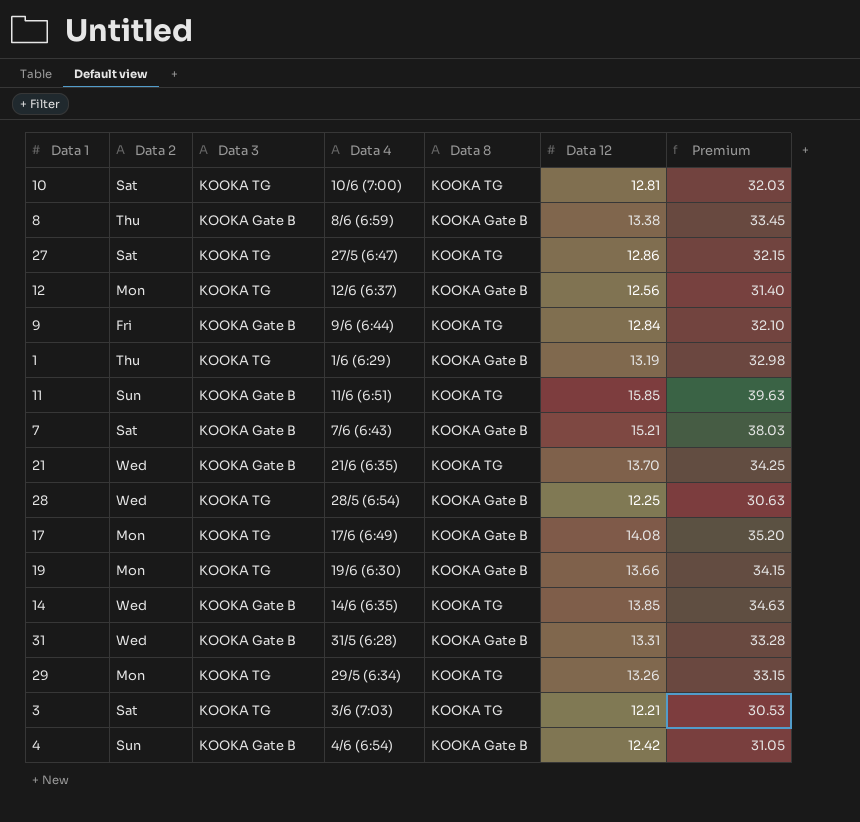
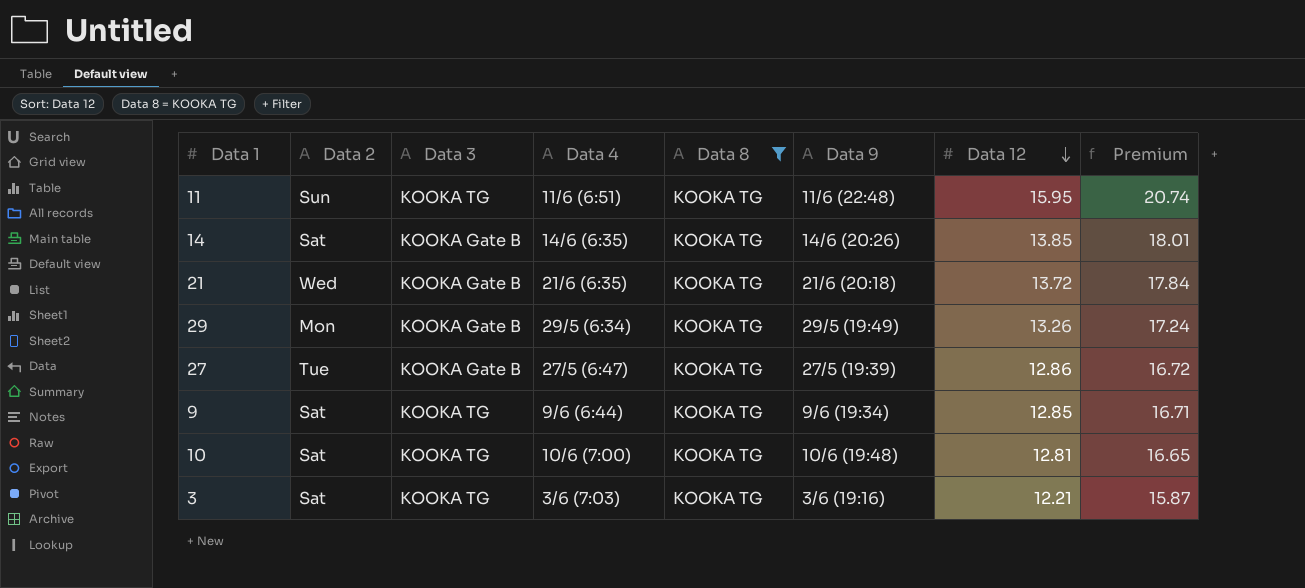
filter: none -> Data 8 = KOOKA TG
row order: none -> Data 12 descending
column Data 9 | position: none -> 6
column Premium | formula: [Data 12] * 2.5 -> [Data 12] * 1.3
11 | Data 3: KOOKA Gate B -> KOOKA TG
11 | Data 12: 15.85 -> 15.95
14 | Data 2: Wed -> Sat
21 | Data 12: 13.70 -> 13.72
29 | Data 3: KOOKA TG -> KOOKA Gate B
27 | Data 2: Sat -> Tue
27 | Data 3: KOOKA TG -> KOOKA Gate B
9 | Data 2: Fri -> Sat
9 | Data 3: KOOKA Gate B -> KOOKA TG
9 | Data 12: 12.84 -> 12.85

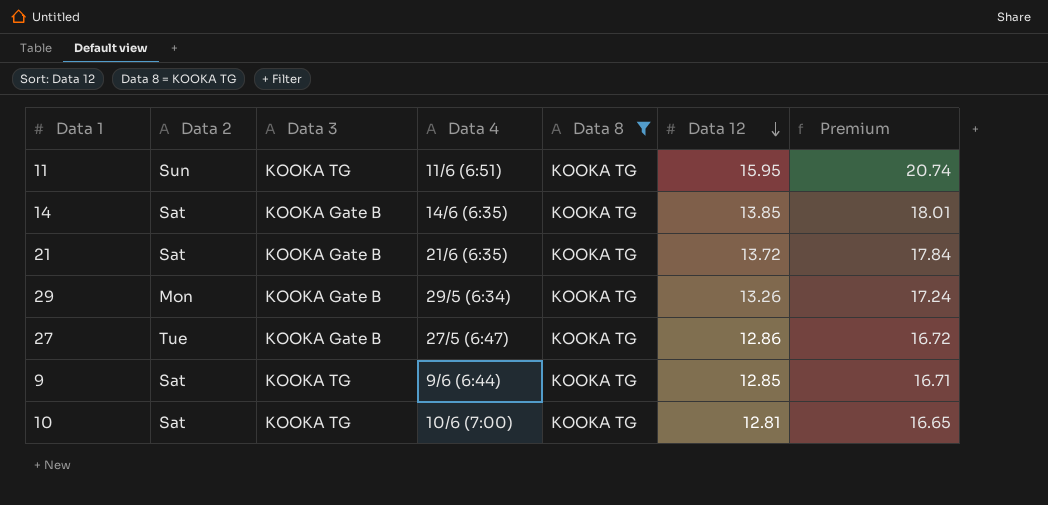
column Data 9 | position: 6 -> none
row 3: Sat | KOOKA TG | 3/6 (7:03) | KOOKA TG | 3/6 (19:16) | 12.21 | 15.87 -> none
21 | Data 2: Wed -> Sat

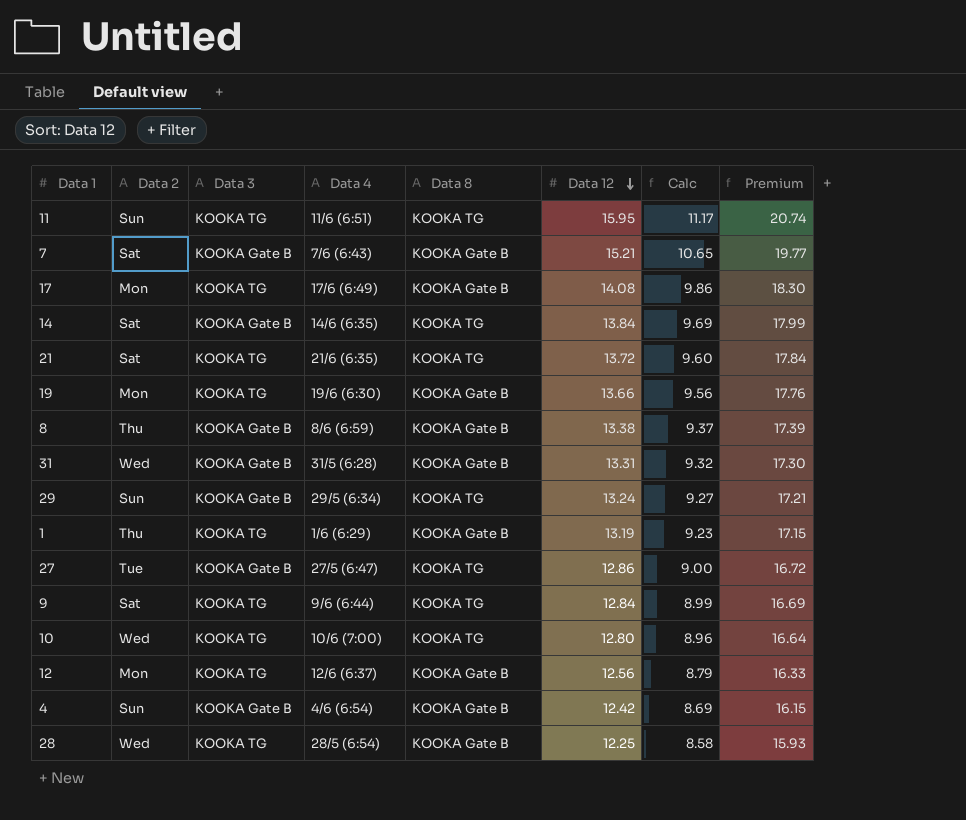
filter: Data 8 = KOOKA TG -> none
column Calc | formula: none -> [Data 12] * 0.7
14 | Data 12: 13.85 -> 13.84
14 | Premium: 18.01 -> 17.99
21 | Data 3: KOOKA Gate B -> KOOKA TG
29 | Data 2: Mon -> Sun
29 | Data 12: 13.26 -> 13.24
29 | Premium: 17.24 -> 17.21
9 | Data 12: 12.85 -> 12.84
9 | Premium: 16.71 -> 16.69
10 | Data 2: Sat -> Wed
10 | Data 12: 12.81 -> 12.80
10 | Premium: 16.65 -> 16.64

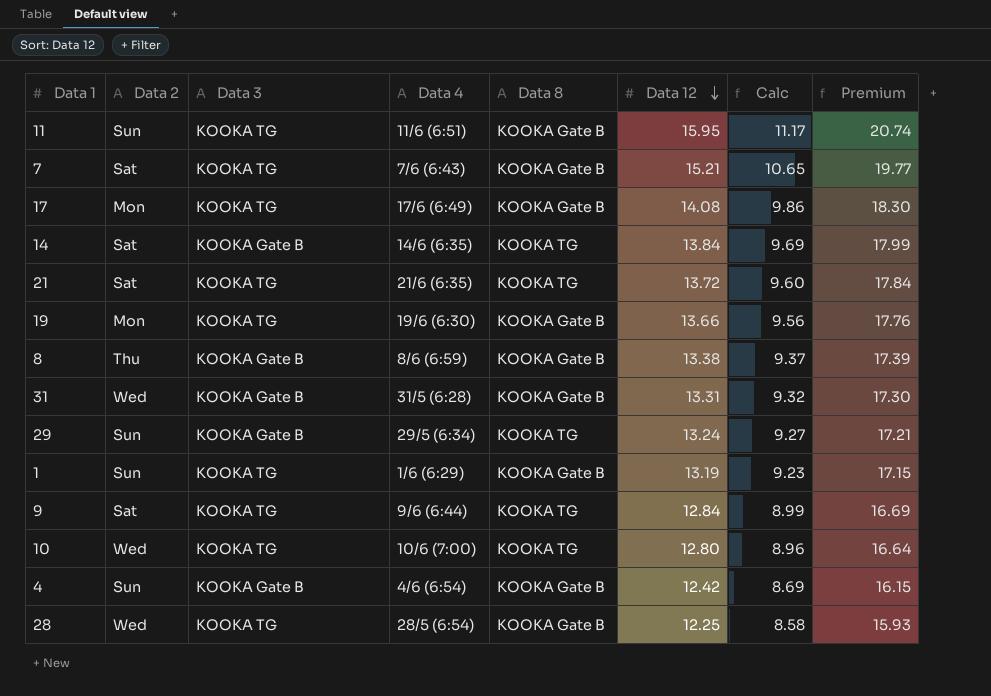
row 27: Tue | KOOKA Gate B | 27/5 (6:47) | KOOKA TG | 12.86 | 9.00 | 16.72 -> none
row 12: Mon | KOOKA TG | 12/6 (6:37) | KOOKA Gate B | 12.56 | 8.79 | 16.33 -> none
11 | Data 8: KOOKA TG -> KOOKA Gate B
7 | Data 3: KOOKA Gate B -> KOOKA TG
1 | Data 2: Thu -> Sun

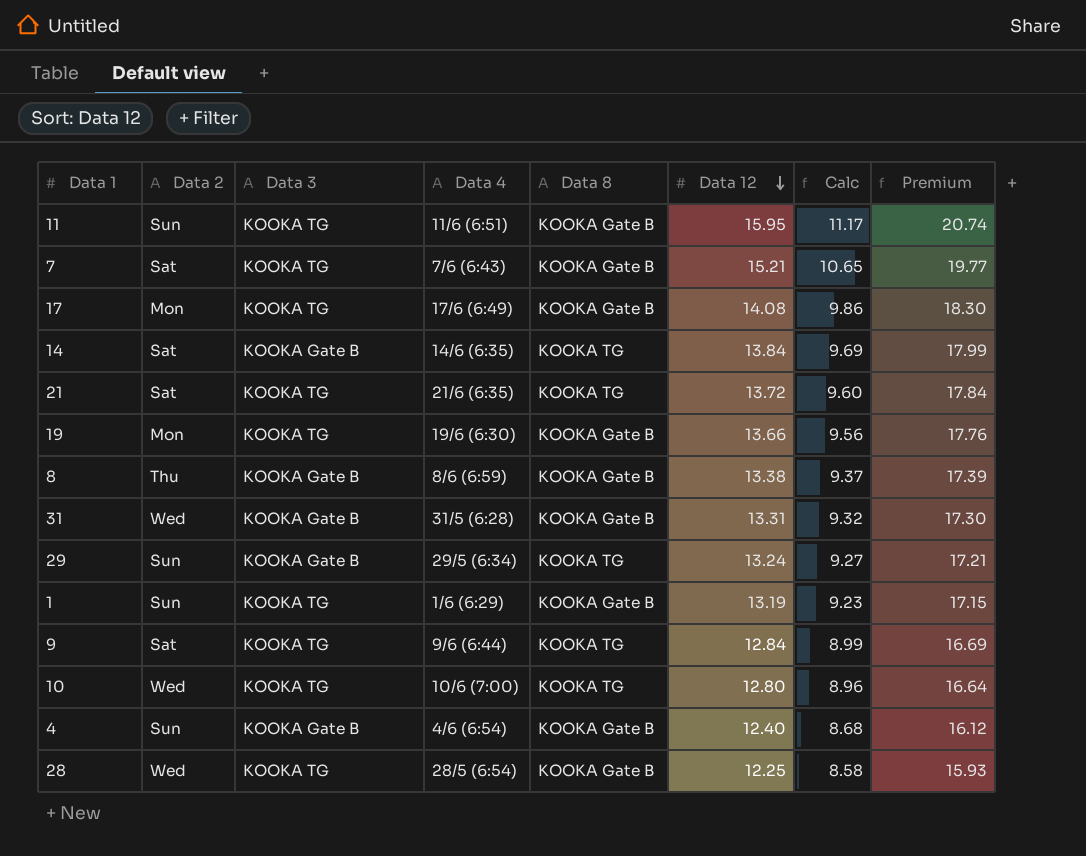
4 | Data 12: 12.42 -> 12.40
4 | Calc: 8.69 -> 8.68
4 | Premium: 16.15 -> 16.12

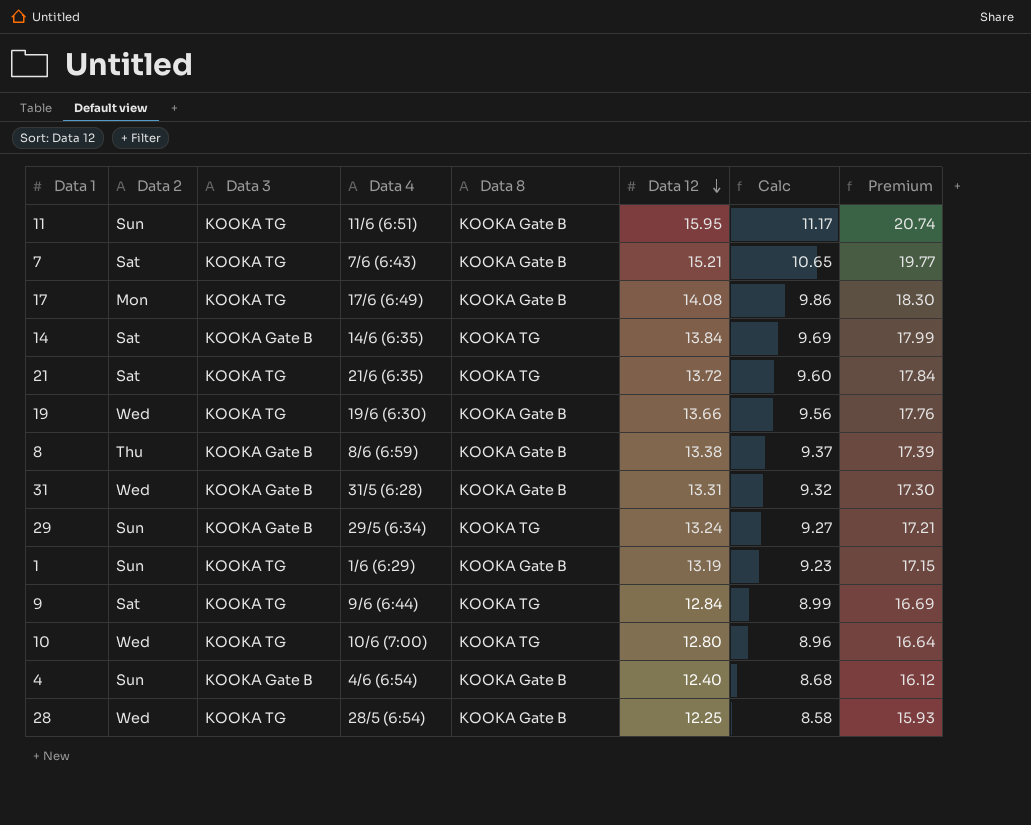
19 | Data 2: Mon -> Wed

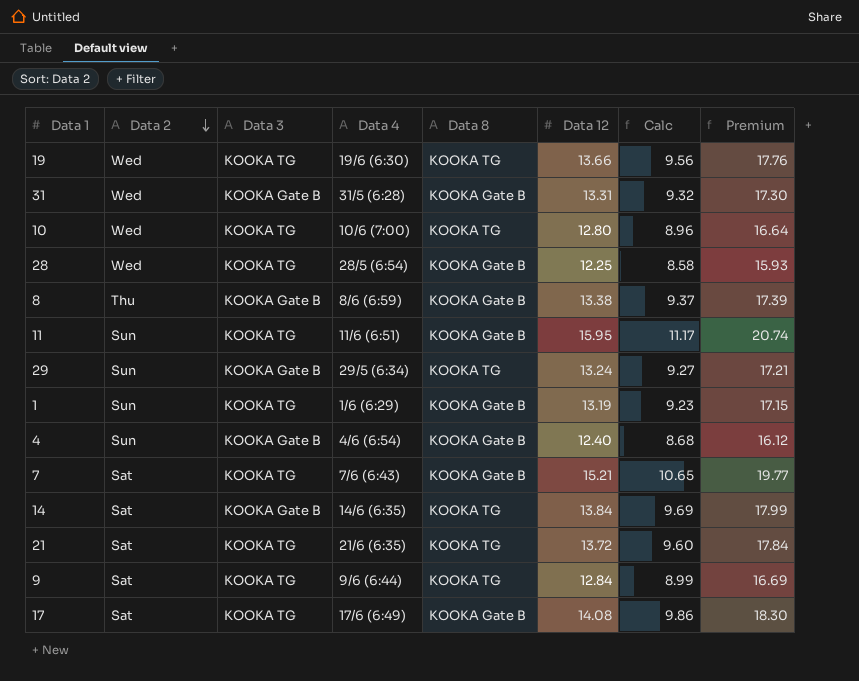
row order: Data 12 descending -> Data 2 descending
19 | Data 8: KOOKA Gate B -> KOOKA TG
17 | Data 2: Mon -> Sat

